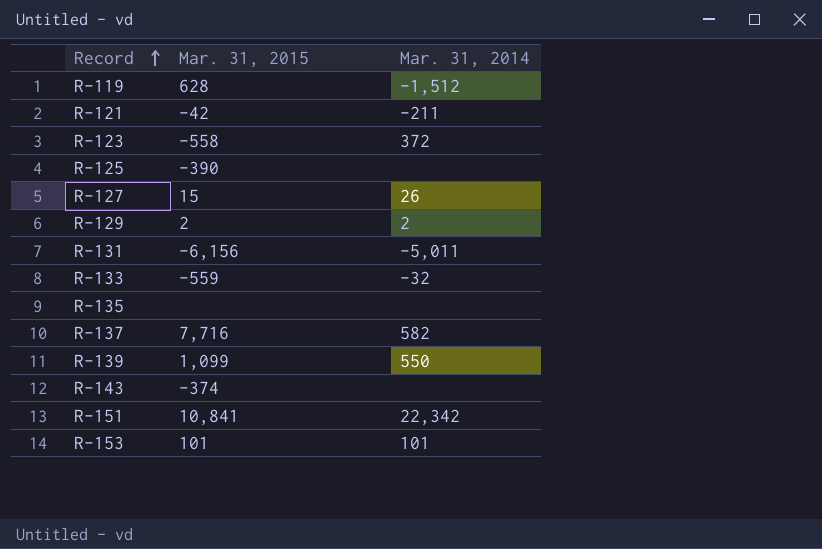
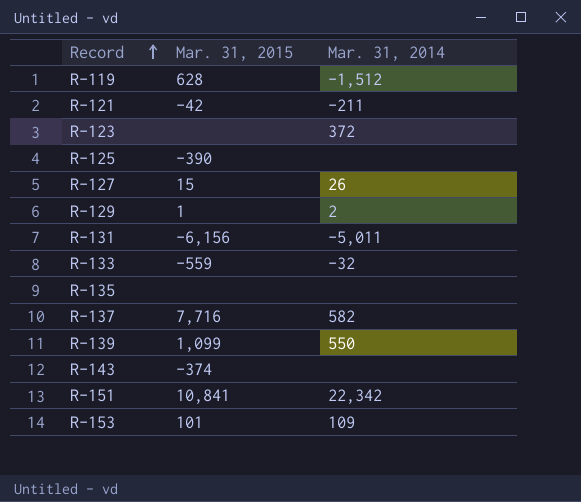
R-123 | Mar. 31, 2015: -558 -> none
R-129 | Mar. 31, 2015: 2 -> 1
R-153 | Mar. 31, 2014: 101 -> 109

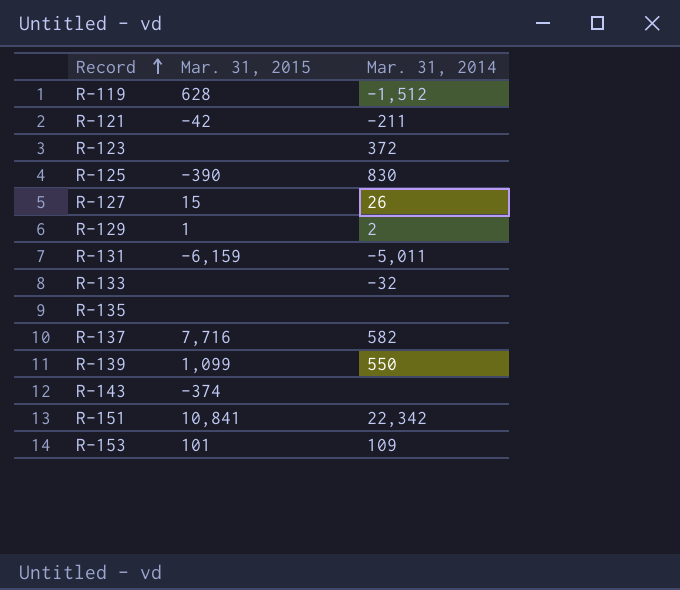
R-125 | Mar. 31, 2014: none -> 830
R-131 | Mar. 31, 2015: -6,156 -> -6,159
R-133 | Mar. 31, 2015: -559 -> none

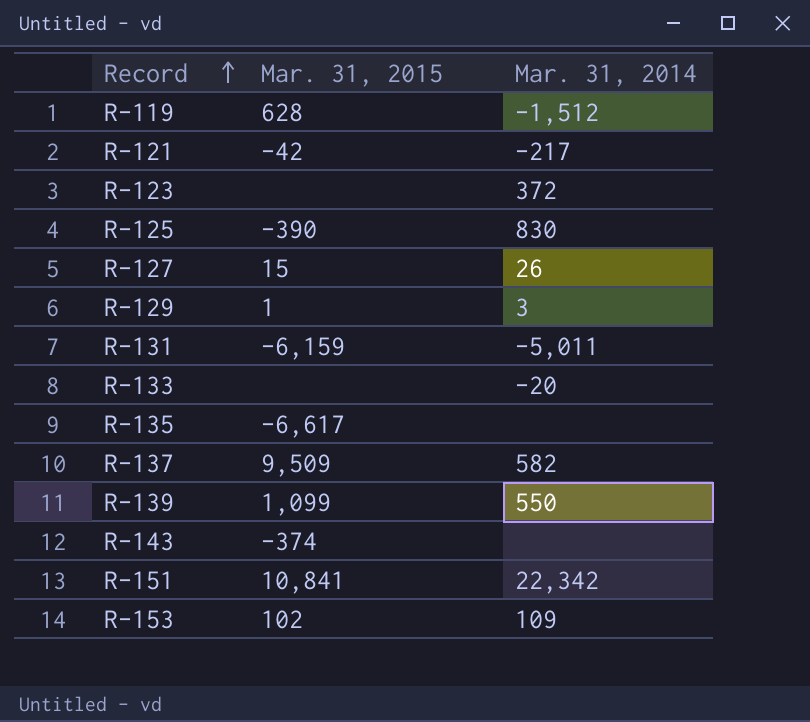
R-121 | Mar. 31, 2014: -211 -> -217
R-129 | Mar. 31, 2014: 2 -> 3
R-133 | Mar. 31, 2014: -32 -> -20
R-135 | Mar. 31, 2015: none -> -6,617
R-137 | Mar. 31, 2015: 7,716 -> 9,509
R-153 | Mar. 31, 2015: 101 -> 102

